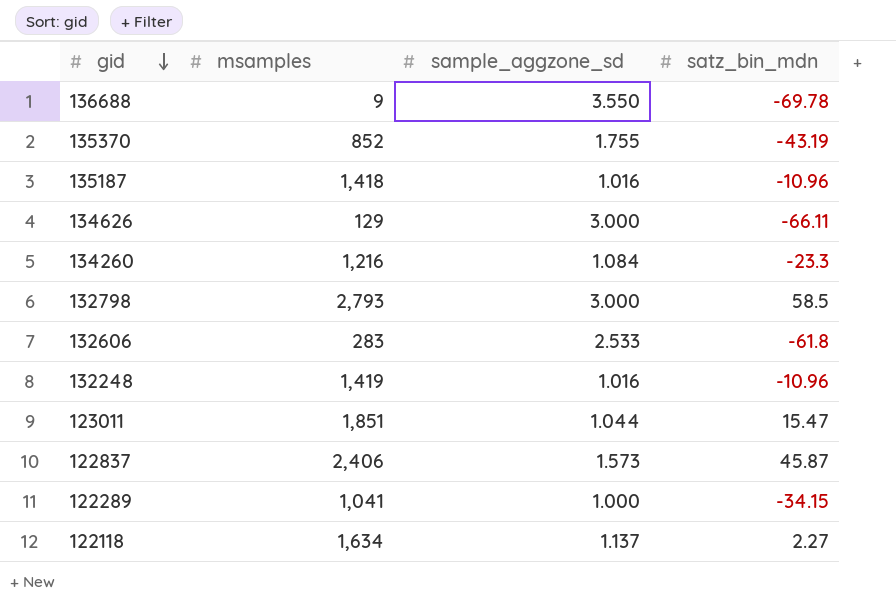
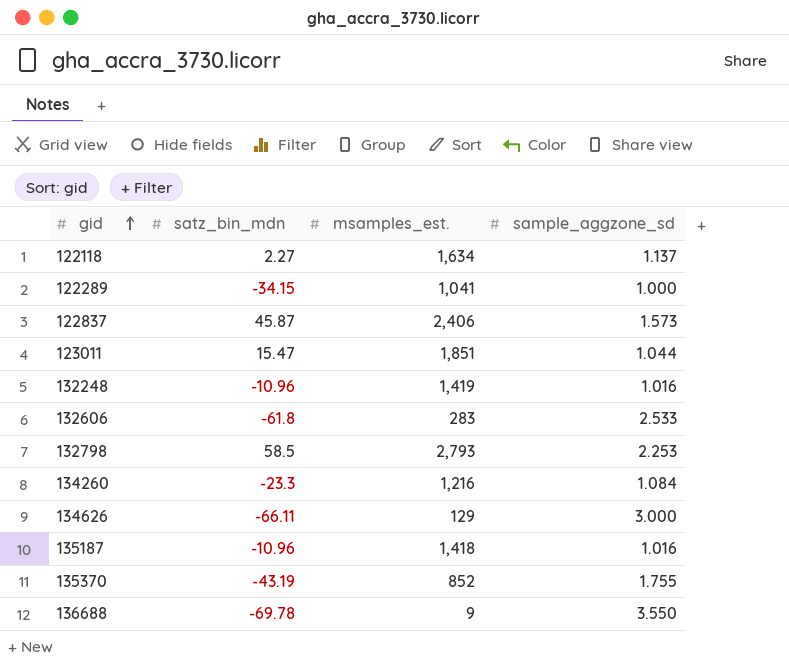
row order: gid descending -> gid ascending
column satz_bin_mdn | position: 4 -> 2
column name: msamples -> msamples_est.
132798 | sample_aggzone_sd: 3.000 -> 2.253

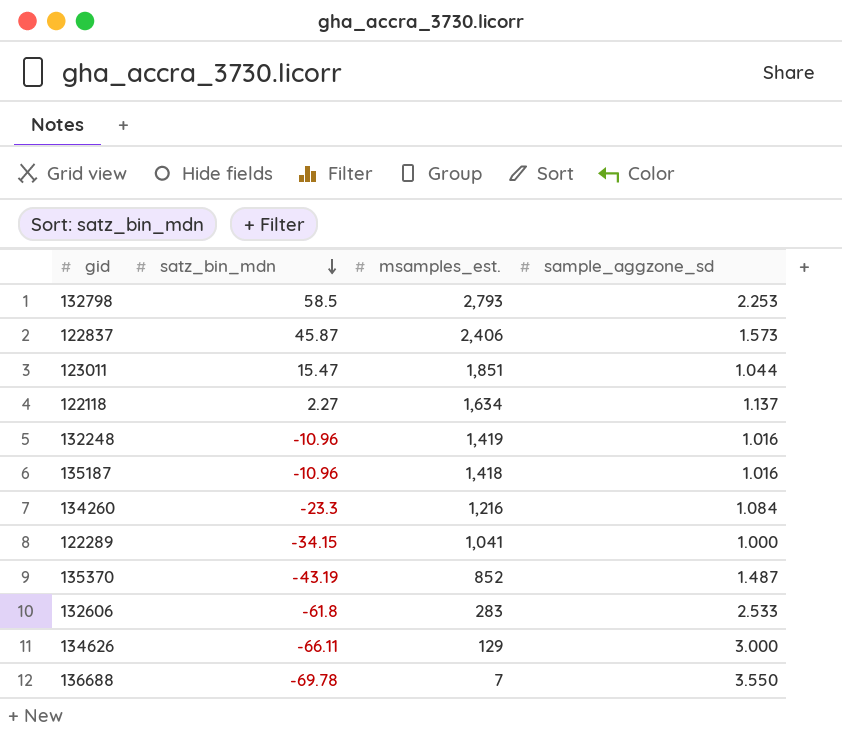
row order: gid ascending -> satz_bin_mdn descending
135370 | sample_aggzone_sd: 1.755 -> 1.487
136688 | msamples_est.: 9 -> 7

